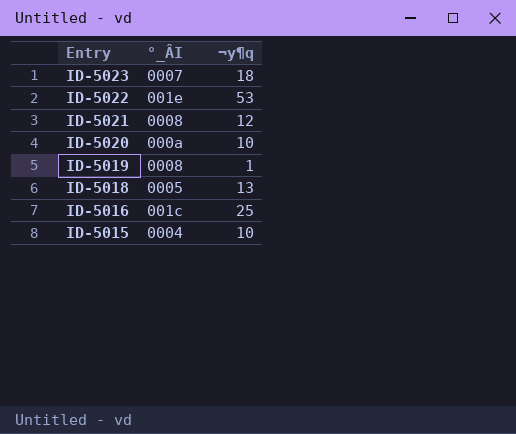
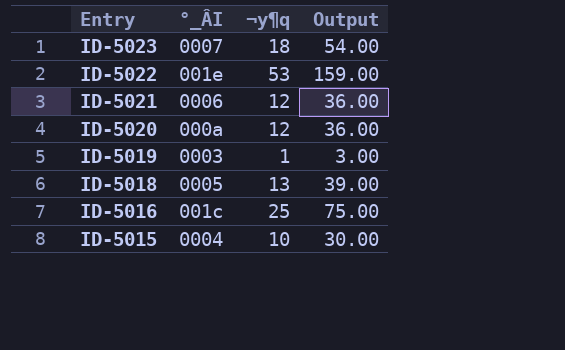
column Output | formula: none -> [¬y¶q] * 3
ID-5021 | °_ÂI: 0008 -> 0006
ID-5020 | ¬y¶q: 10 -> 12
ID-5019 | °_ÂI: 0008 -> 0003

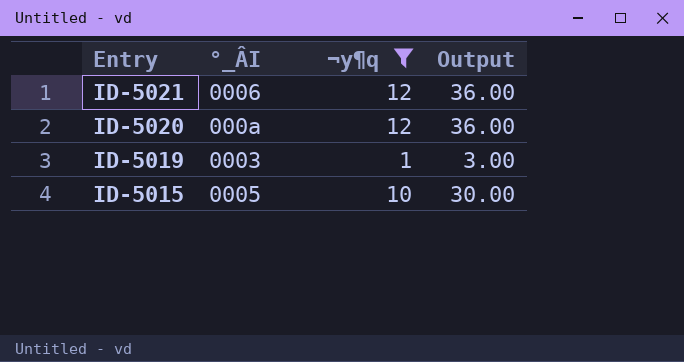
filter: none -> ¬y¶q <= 12
ID-5015 | °_ÂI: 0004 -> 0005

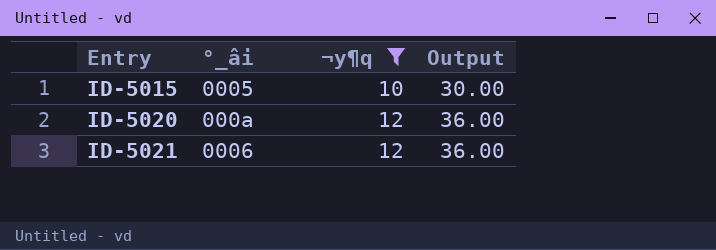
row order: Entry descending -> Entry ascending
column name: °_ÂI -> °_âi
row ID-5019: 0003 | 1 | 3.00 -> none

